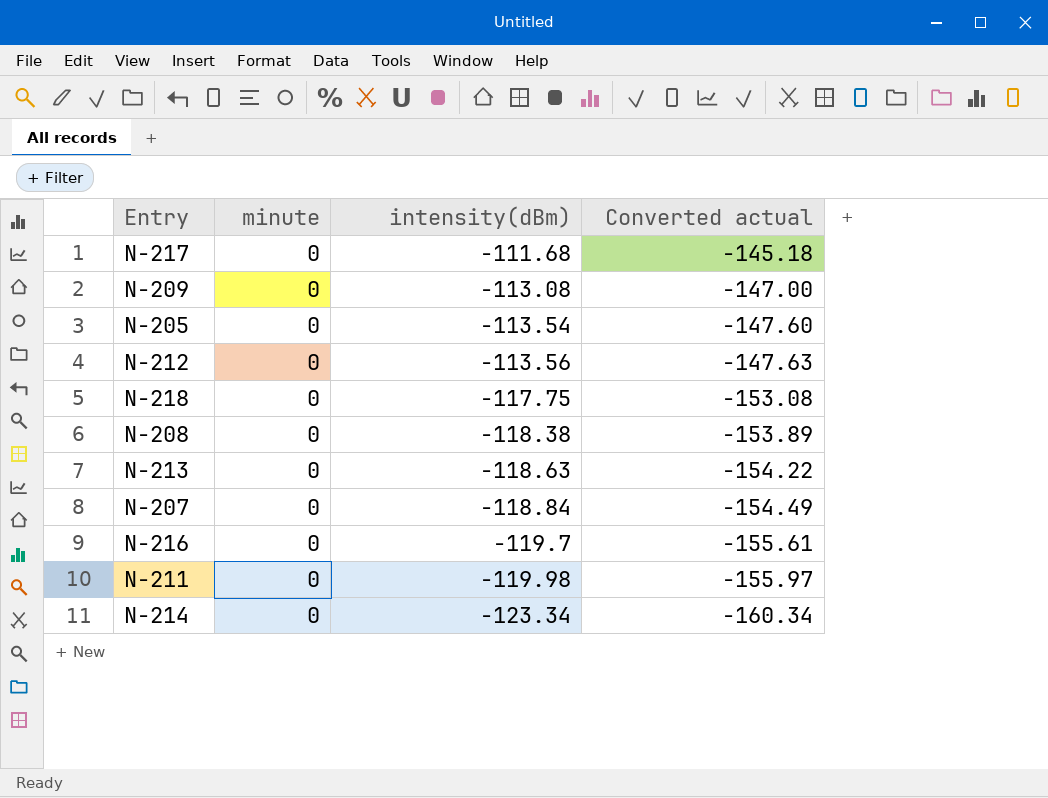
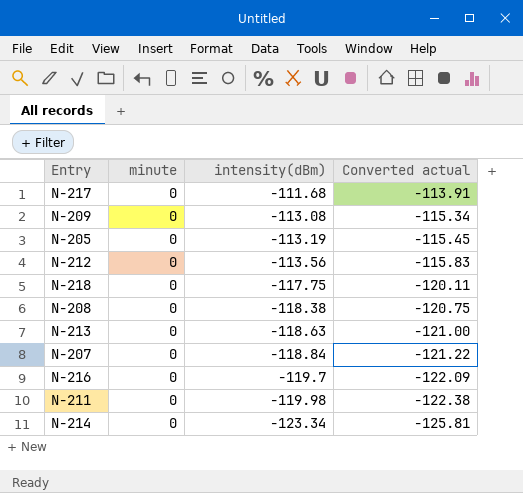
column Converted actual | formula: [intensity(dBm)] * 1.3 -> [intensity(dBm)] * 1.02
N-205 | intensity(dBm): -113.54 -> -113.19

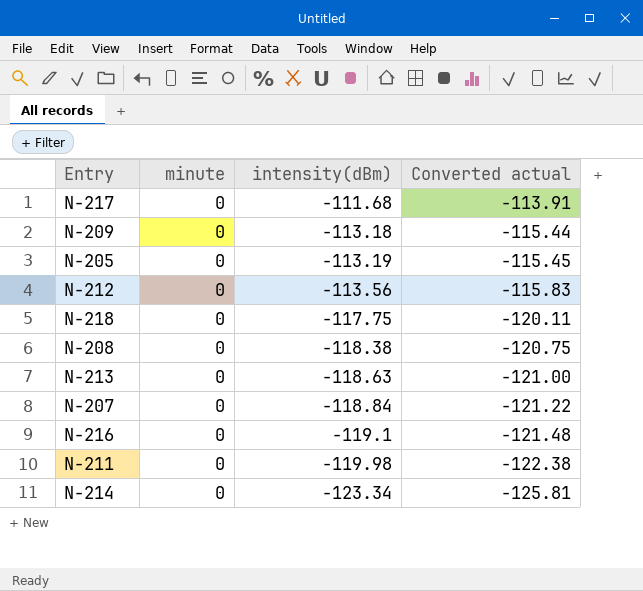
N-209 | intensity(dBm): -113.08 -> -113.18
N-209 | Converted actual: -115.34 -> -115.44
N-216 | intensity(dBm): -119.7 -> -119.1
N-216 | Converted actual: -122.09 -> -121.48

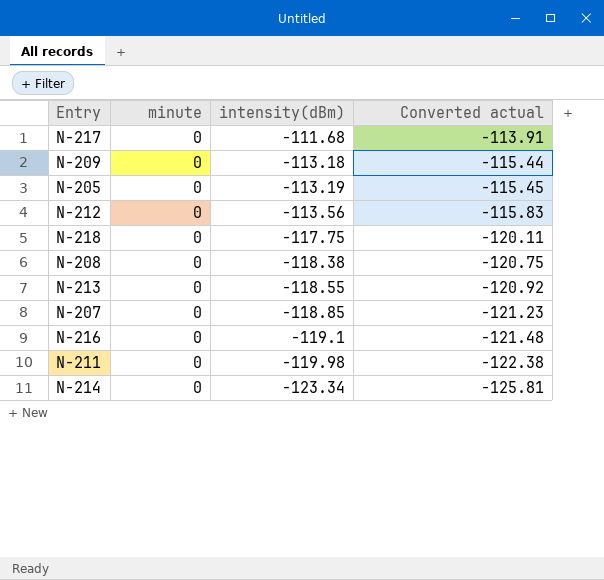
N-213 | intensity(dBm): -118.63 -> -118.55
N-213 | Converted actual: -121.00 -> -120.92
N-207 | intensity(dBm): -118.84 -> -118.85
N-207 | Converted actual: -121.22 -> -121.23

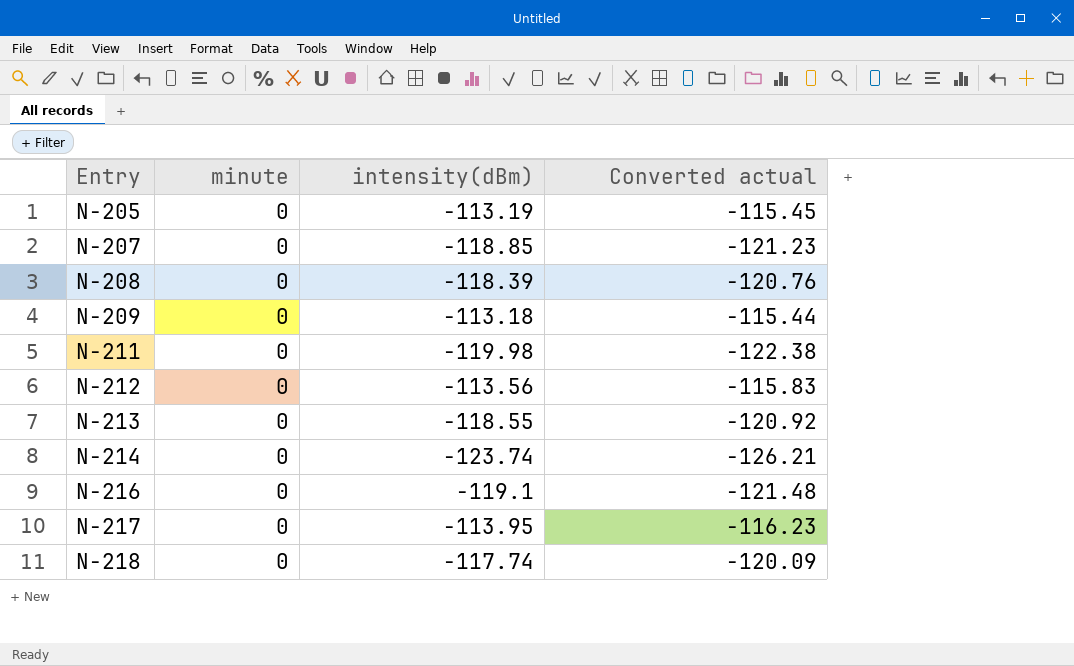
row order: intensity(dBm) descending -> Entry ascending
N-208 | intensity(dBm): -118.38 -> -118.39
N-208 | Converted actual: -120.75 -> -120.76
N-214 | intensity(dBm): -123.34 -> -123.74
N-214 | Converted actual: -125.81 -> -126.21
N-217 | intensity(dBm): -111.68 -> -113.95
N-217 | Converted actual: -113.91 -> -116.23
N-218 | intensity(dBm): -117.75 -> -117.74
N-218 | Converted actual: -120.11 -> -120.09

